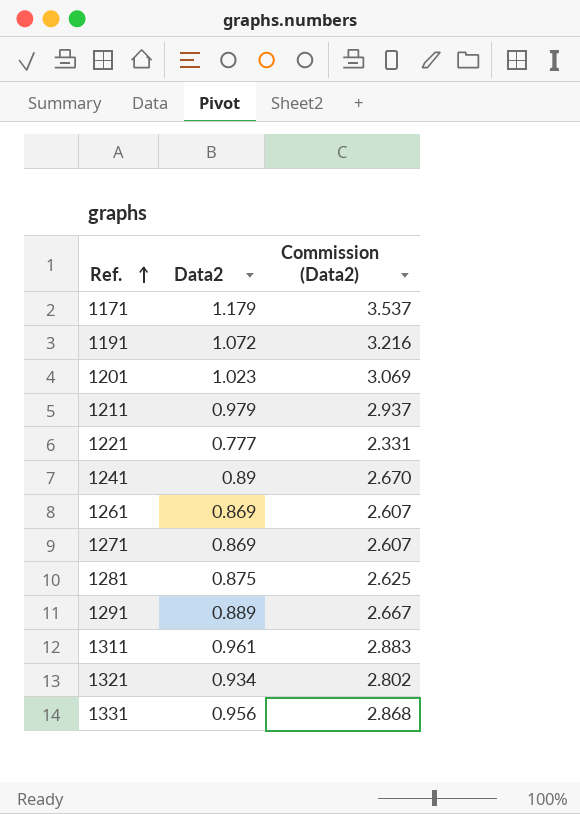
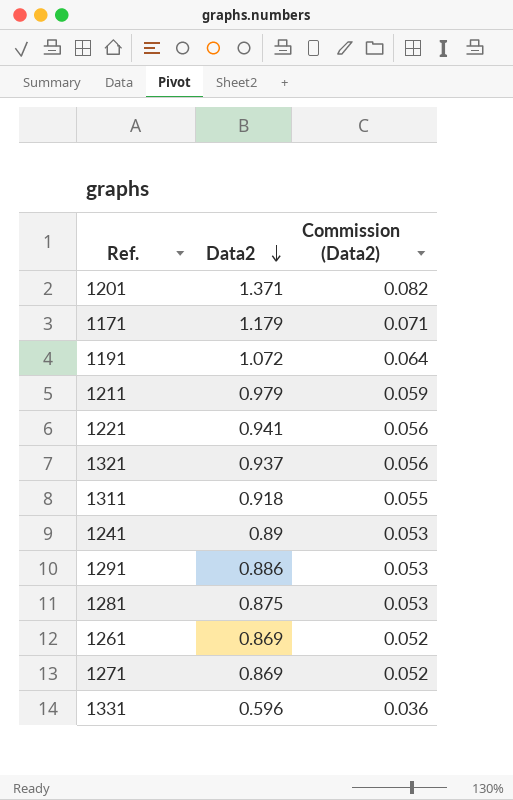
row order: Ref. ascending -> Data2 descending
column Commission (Data2) | formula: [Data2] * 3 -> [Data2] * 0.06
1201 | Data2: 1.023 -> 1.371
1221 | Data2: 0.777 -> 0.941
1321 | Data2: 0.934 -> 0.937
1311 | Data2: 0.961 -> 0.918
1291 | Data2: 0.889 -> 0.886
1331 | Data2: 0.956 -> 0.596

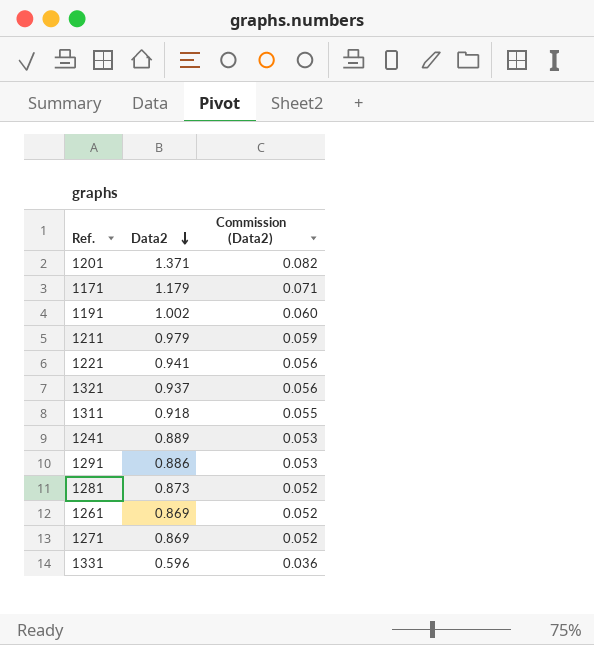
1191 | Data2: 1.072 -> 1.002
1191 | Commission (Data2): 0.064 -> 0.060
1241 | Data2: 0.89 -> 0.889
1281 | Data2: 0.875 -> 0.873
1281 | Commission (Data2): 0.053 -> 0.052

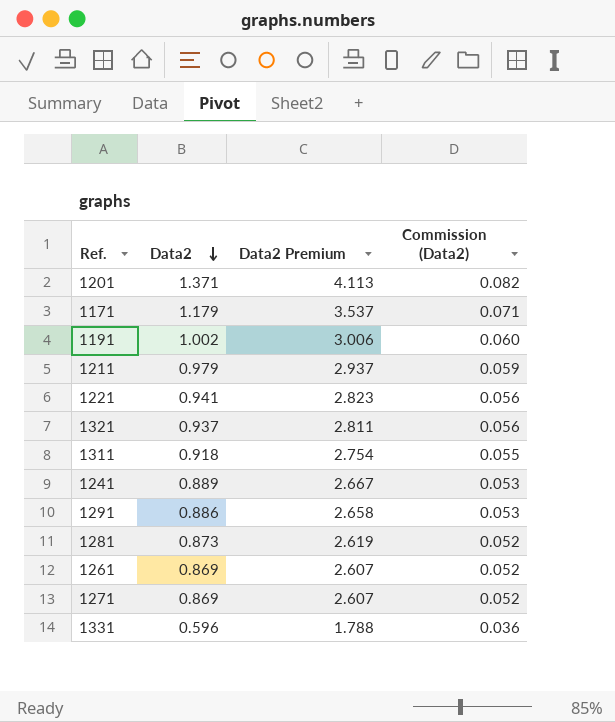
column Data2 Premium | formula: none -> [Data2] * 3

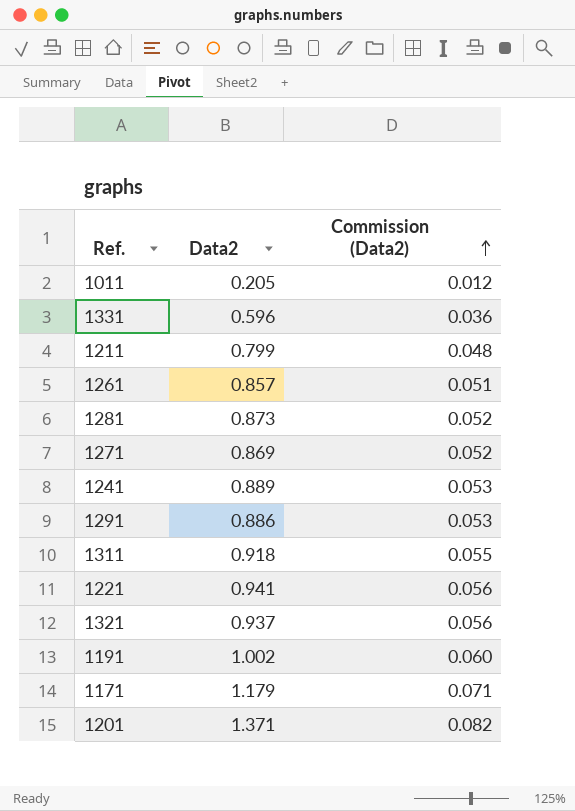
row order: Data2 descending -> Commission (Data2) ascending
column Data2 Premium | formula: [Data2] * 3 -> none
row 1011: none -> 0.205 | 0.012
1211 | Data2: 0.979 -> 0.799
1211 | Commission (Data2): 0.059 -> 0.048
1261 | Data2: 0.869 -> 0.857
1261 | Commission (Data2): 0.052 -> 0.051

